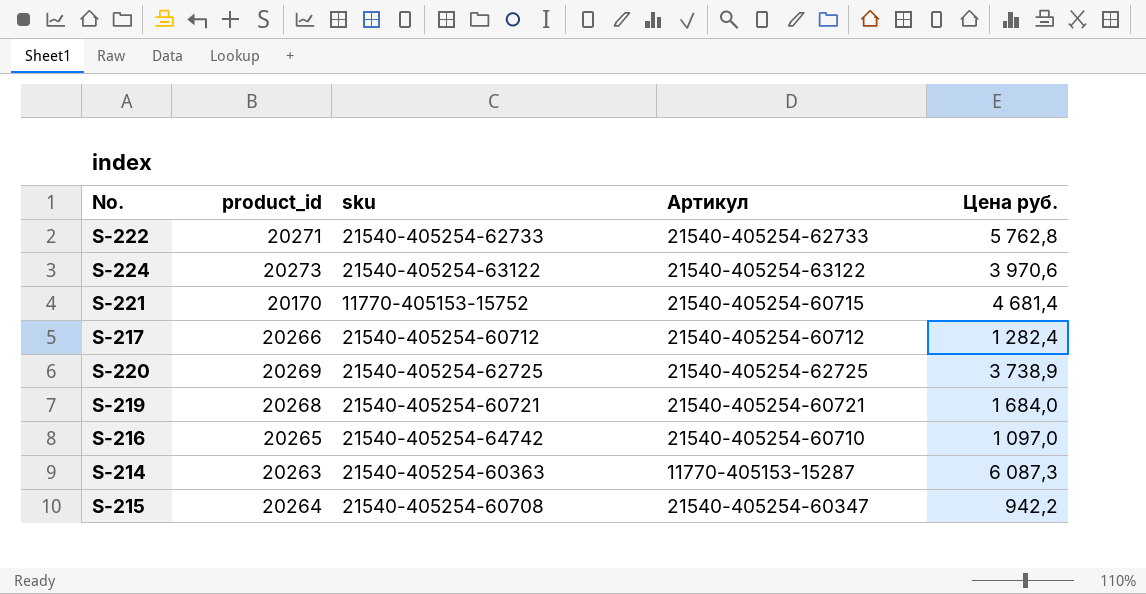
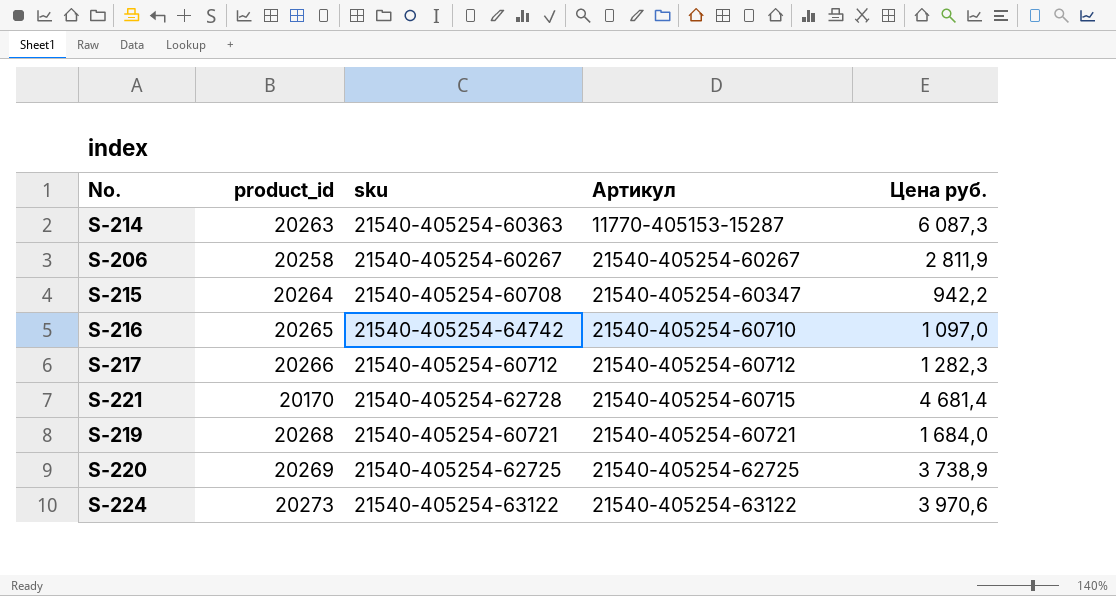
row order: none -> Артикул ascending
row S-222: 20271 | 21540-405254-62733 | 21540-405254-62733 | 5 762,8 -> none
row S-206: none -> 20258 | 21540-405254-60267 | 21540-405254-60267 | 2 811,9
S-217 | Цена руб.: 1 282,4 -> 1 282,3
S-221 | sku: 11770-405153-15752 -> 21540-405254-62728

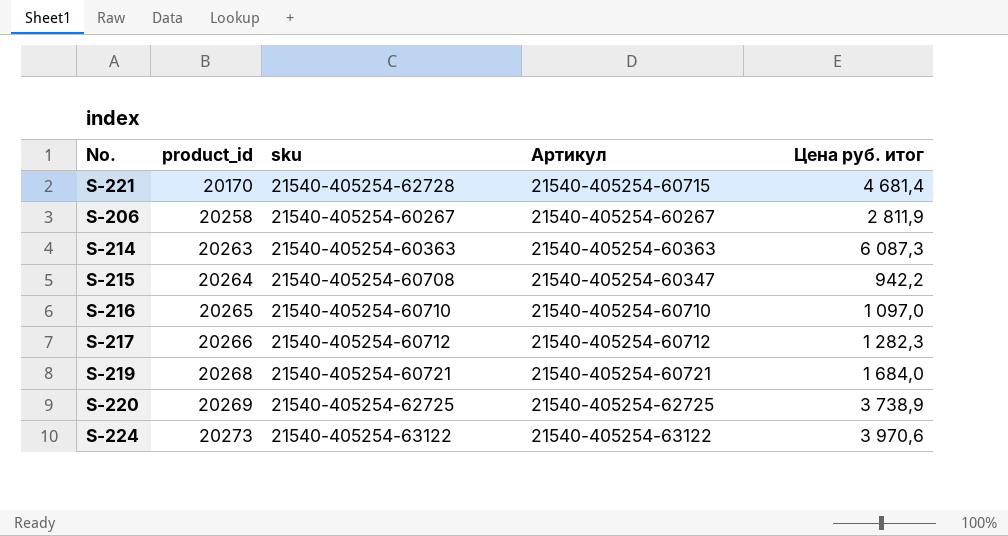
row order: Артикул ascending -> product_id ascending
column name: Цена руб. -> Цена руб. итог
S-214 | Артикул: 11770-405153-15287 -> 21540-405254-60363
S-216 | sku: 21540-405254-64742 -> 21540-405254-60710

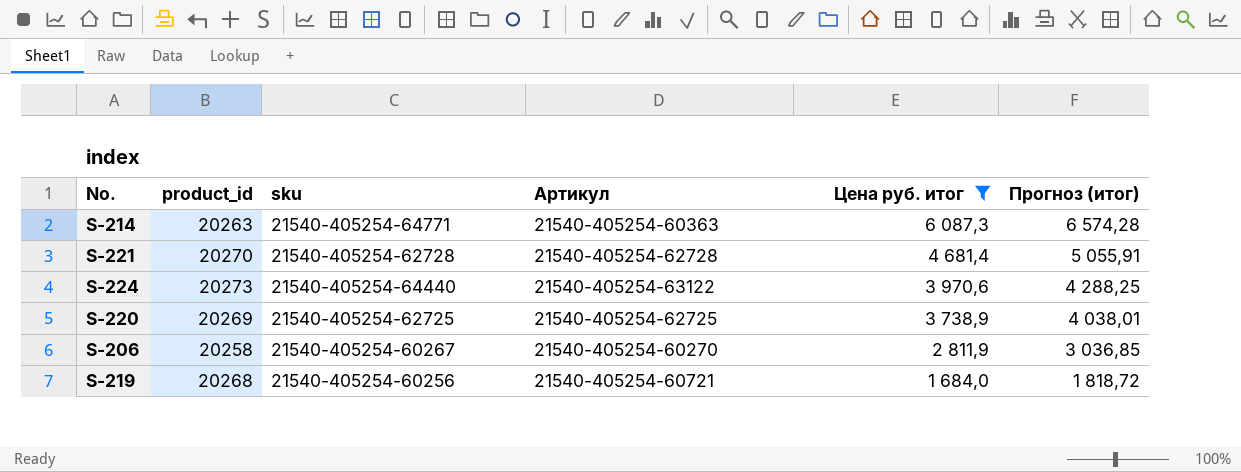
filter: none -> Цена руб. итог >= 1 684,0
row order: product_id ascending -> Цена руб. итог descending
column Прогноз (итог) | formula: none -> [Цена руб. итог] * 1,08
S-214 | sku: 21540-405254-60363 -> 21540-405254-64771
S-221 | product_id: 20170 -> 20270
S-221 | Артикул: 21540-405254-60715 -> 21540-405254-62728
S-224 | sku: 21540-405254-63122 -> 21540-405254-64440
S-206 | Артикул: 21540-405254-60267 -> 21540-405254-60270
S-219 | sku: 21540-405254-60721 -> 21540-405254-60256

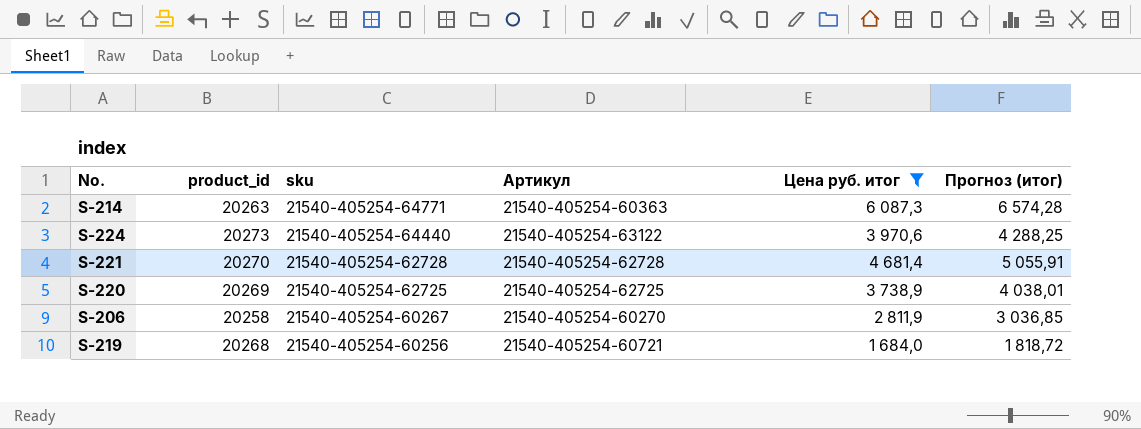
row order: Цена руб. итог descending -> sku descending

